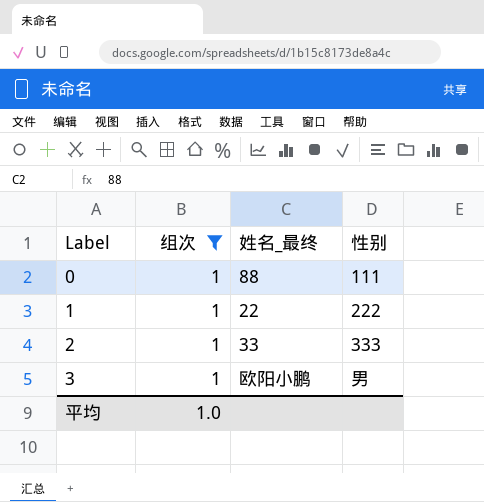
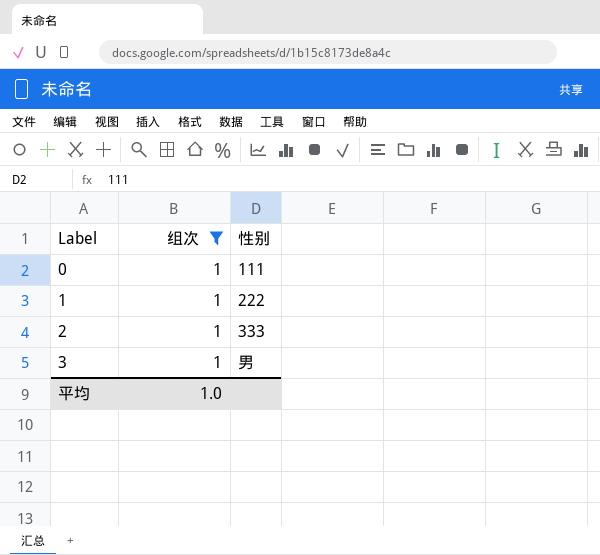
column 姓名_最终 | position: 3 -> none

